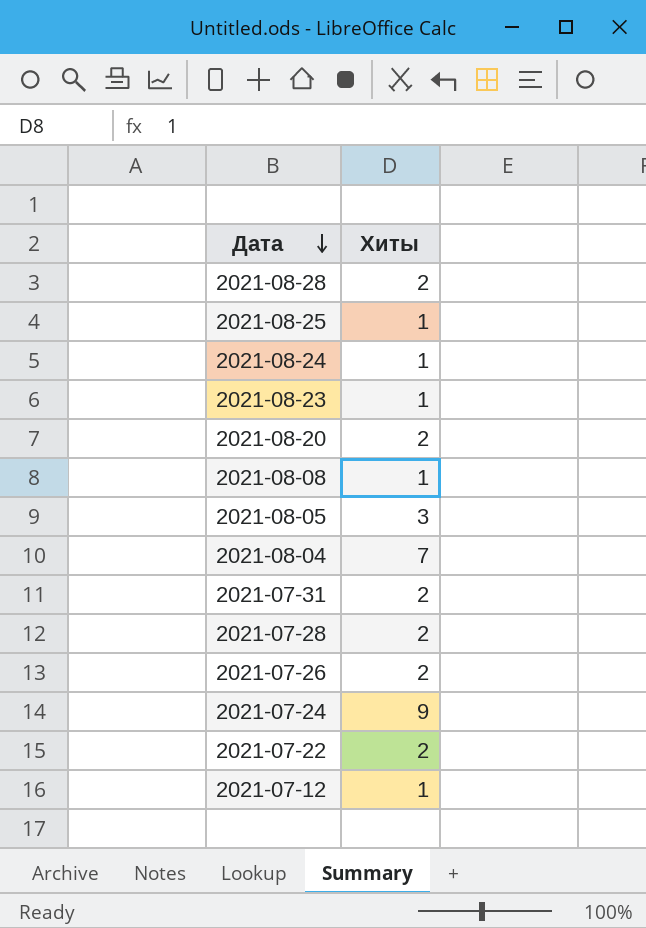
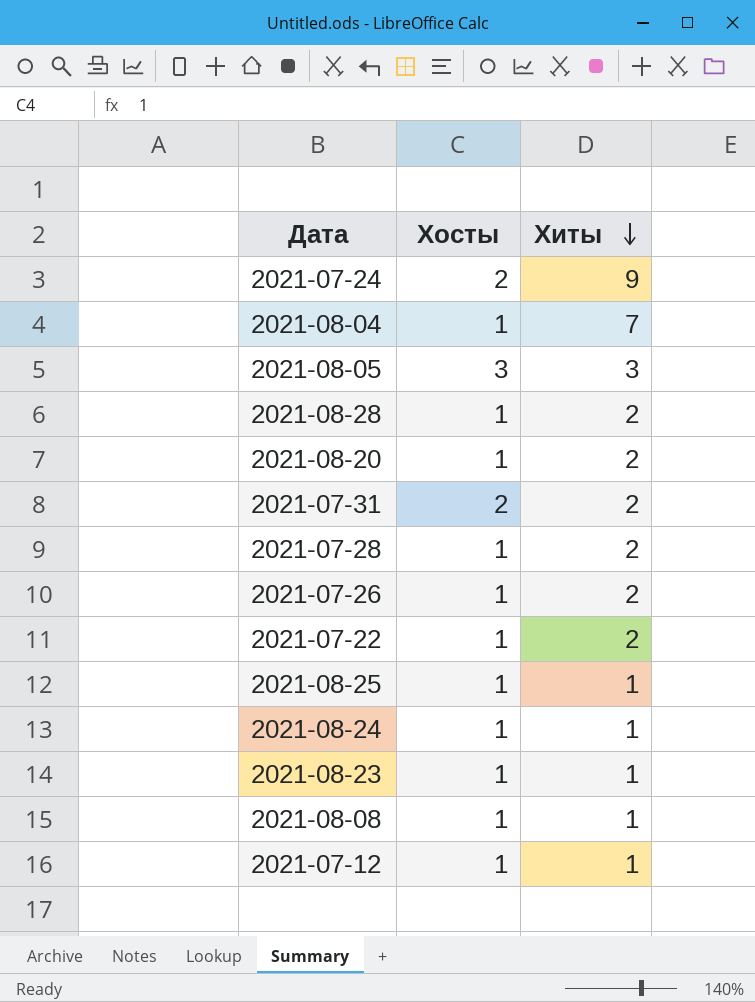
row order: Дата descending -> Хиты descending
column Хосты | position: none -> 2

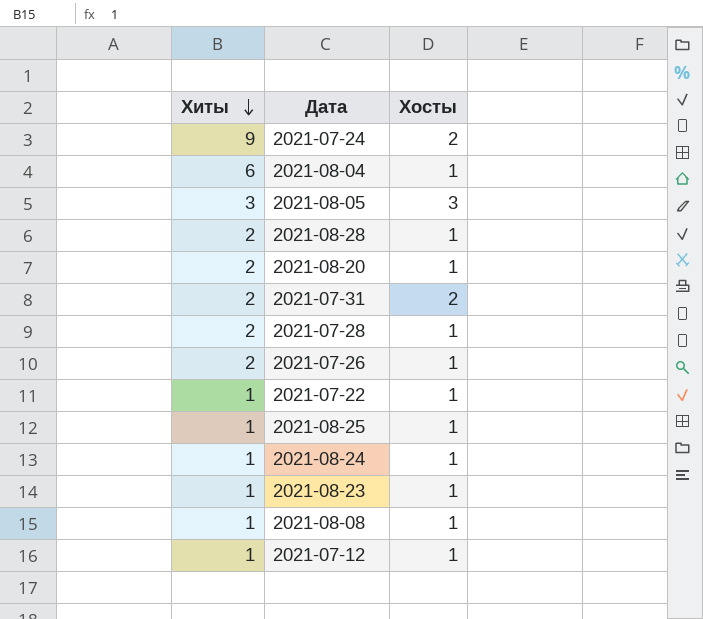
column Хиты | position: 3 -> 1
2021-08-04 | Хиты: 7 -> 6
2021-07-22 | Хиты: 2 -> 1

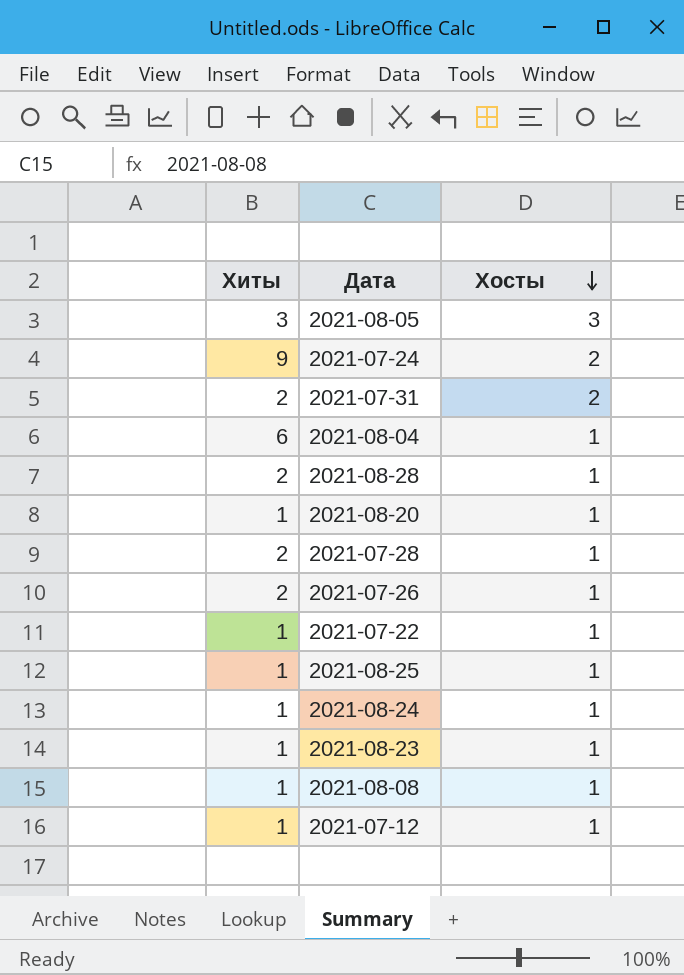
row order: Хиты descending -> Хосты descending
2021-08-20 | Хиты: 2 -> 1

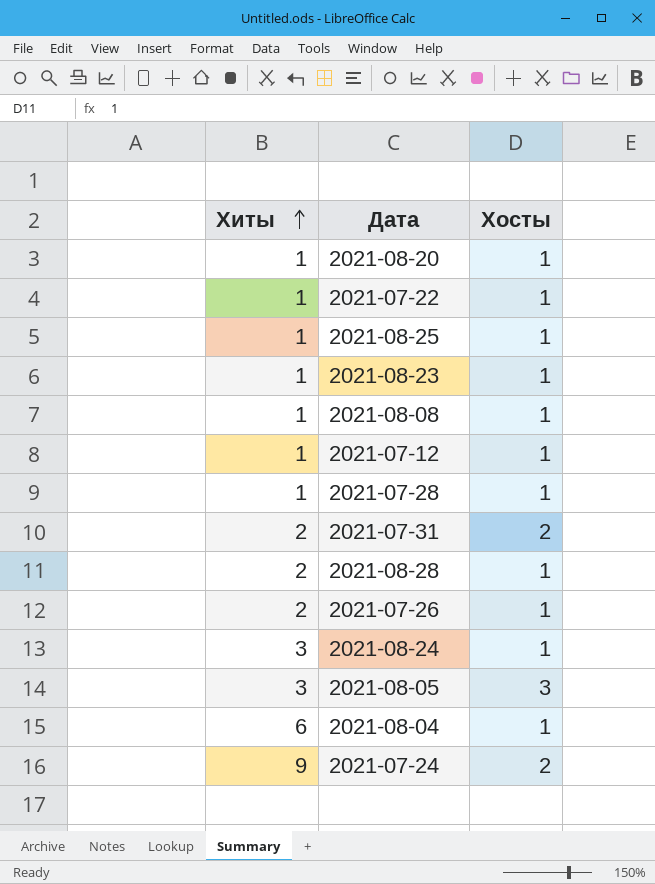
row order: Хосты descending -> Хиты ascending
2021-07-28 | Хиты: 2 -> 1
2021-08-24 | Хиты: 1 -> 3

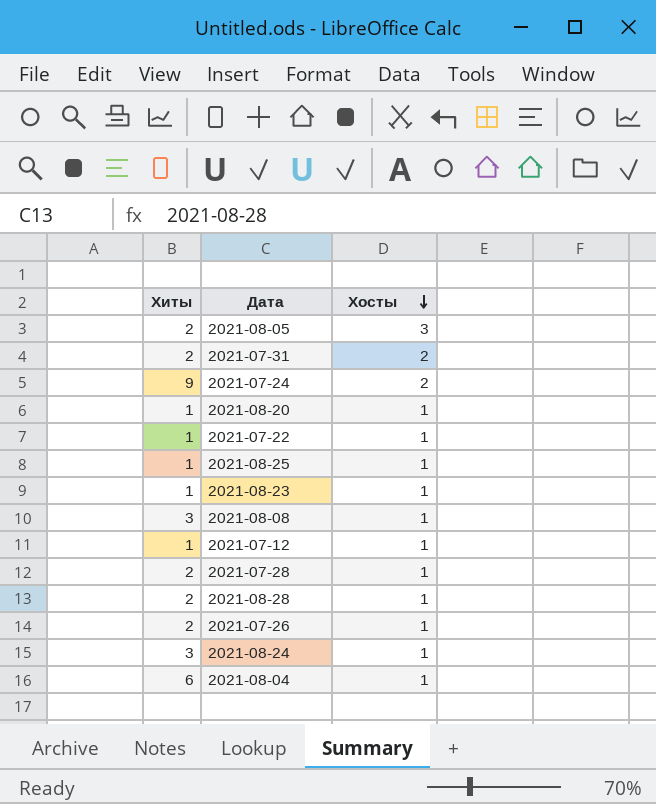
row order: Хиты ascending -> Хосты descending
2021-08-05 | Хиты: 3 -> 2
2021-08-08 | Хиты: 1 -> 3
2021-07-28 | Хиты: 1 -> 2

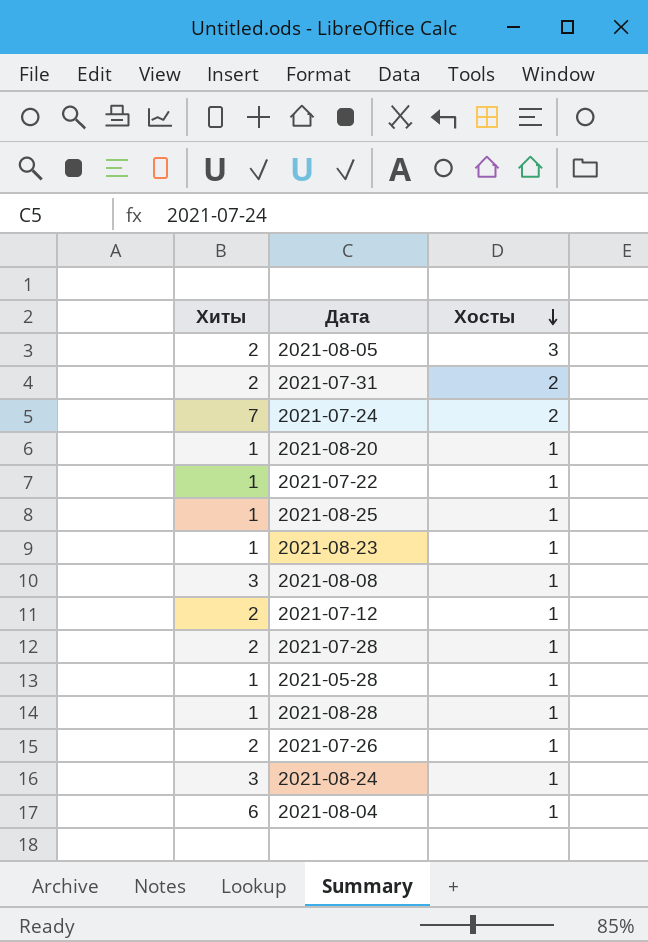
2021-07-24 | Хиты: 9 -> 7
2021-07-12 | Хиты: 1 -> 2
row 2021-05-28: none -> 1 | 1
2021-08-28 | Хиты: 2 -> 1

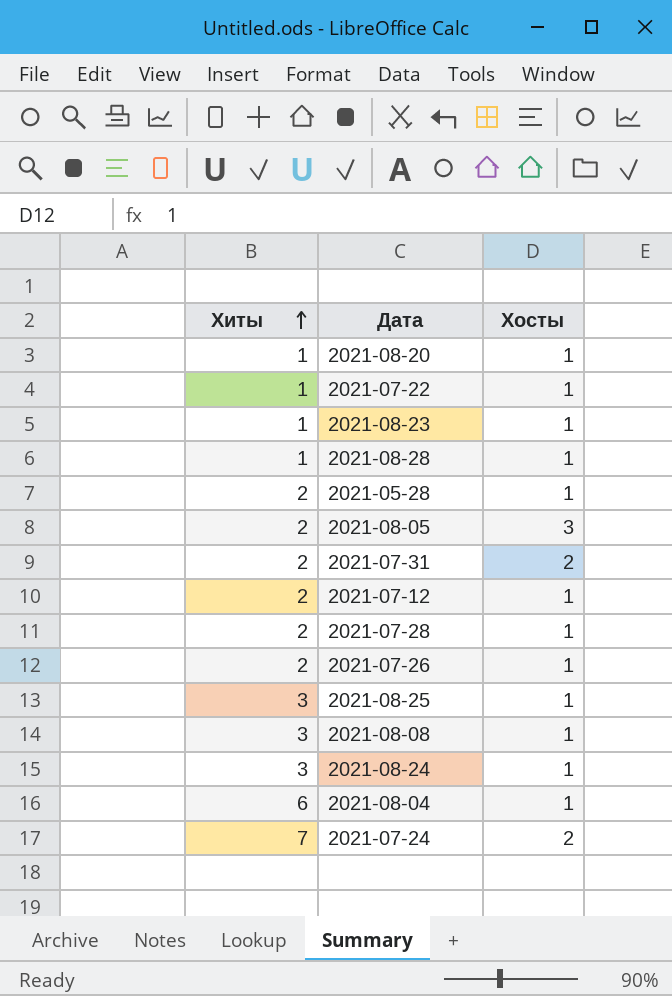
row order: Хосты descending -> Хиты ascending
2021-05-28 | Хиты: 1 -> 2
2021-08-25 | Хиты: 1 -> 3

